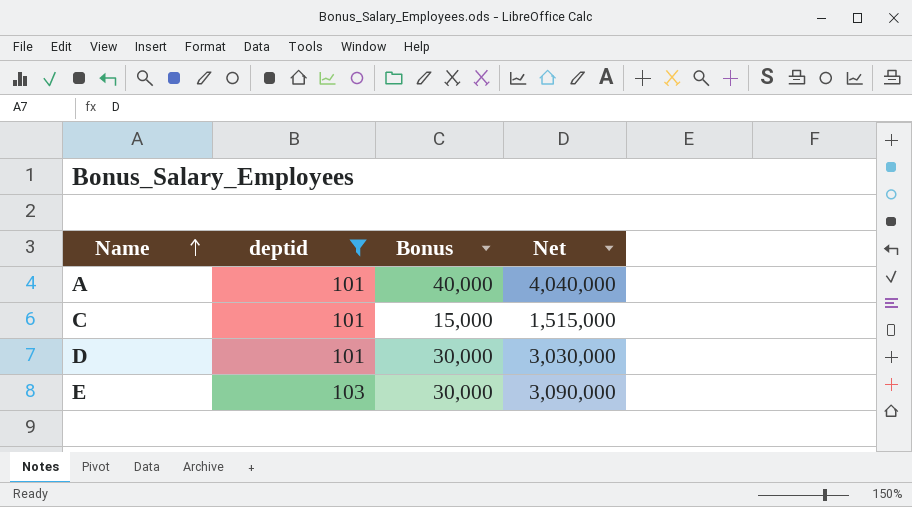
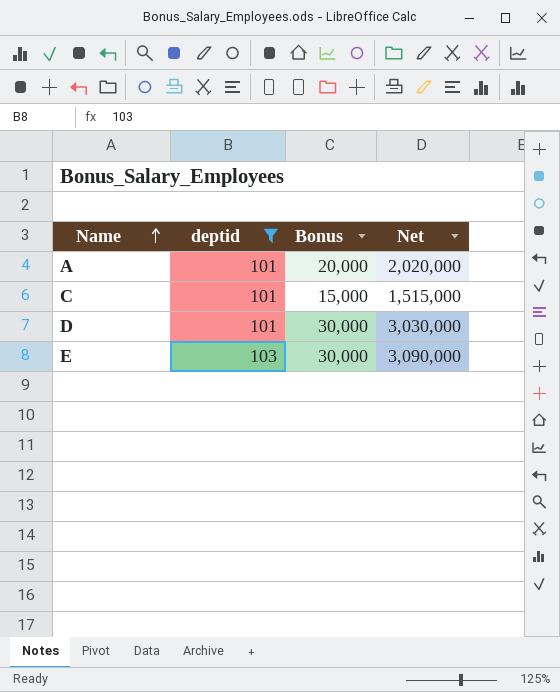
A | Bonus: 40,000 -> 20,000
A | Net: 4,040,000 -> 2,020,000

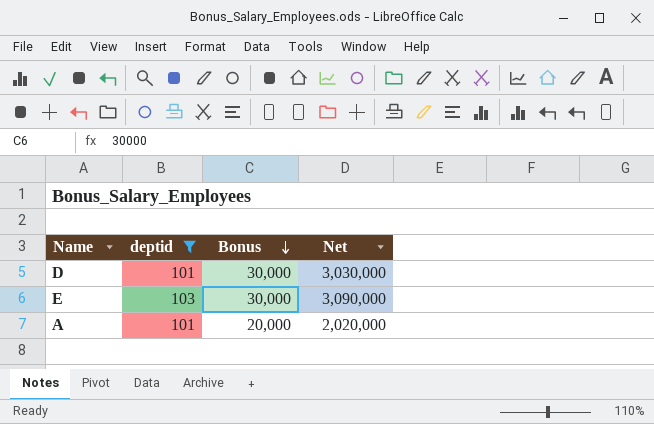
row order: Name ascending -> Bonus descending
row C: 101 | 15,000 | 1,515,000 -> none

